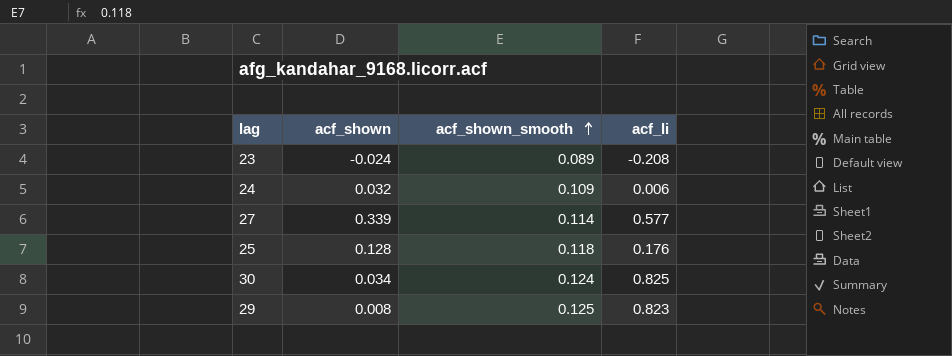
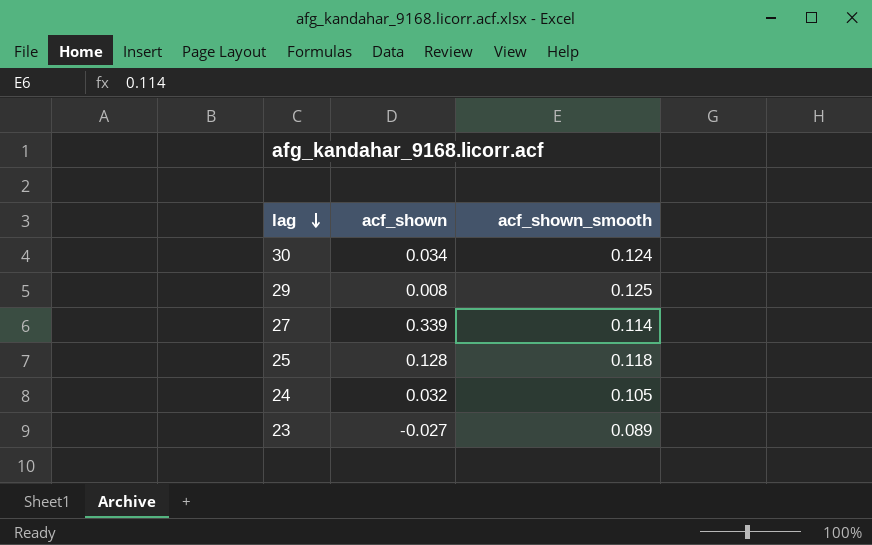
row order: acf_shown_smooth ascending -> lag descending
column acf_li | position: 4 -> none
24 | acf_shown_smooth: 0.109 -> 0.105
23 | acf_shown: -0.024 -> -0.027

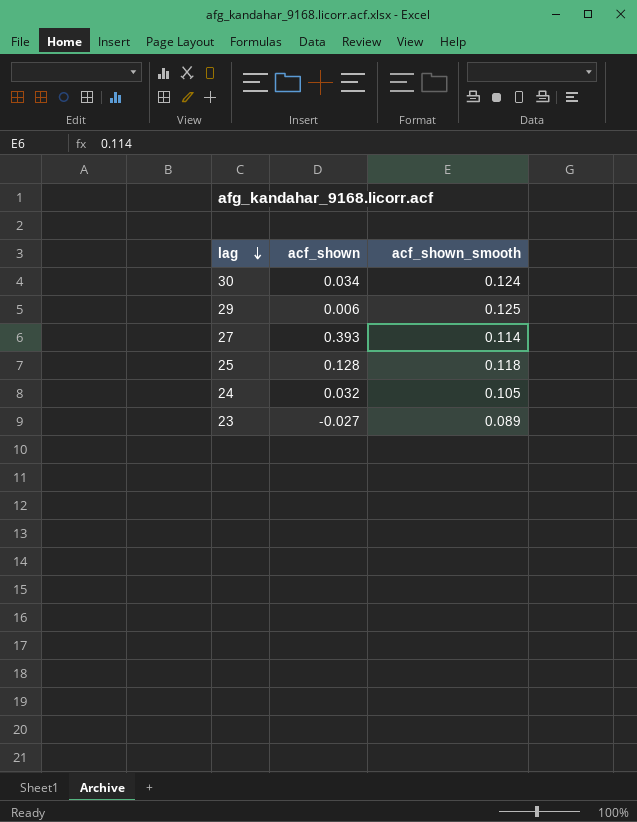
29 | acf_shown: 0.008 -> 0.006
27 | acf_shown: 0.339 -> 0.393

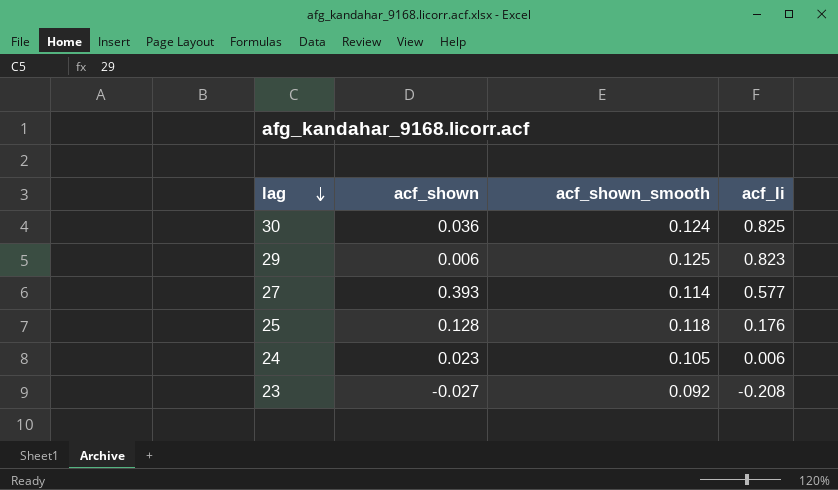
column acf_li | position: none -> 4
30 | acf_shown: 0.034 -> 0.036
24 | acf_shown: 0.032 -> 0.023
23 | acf_shown_smooth: 0.089 -> 0.092

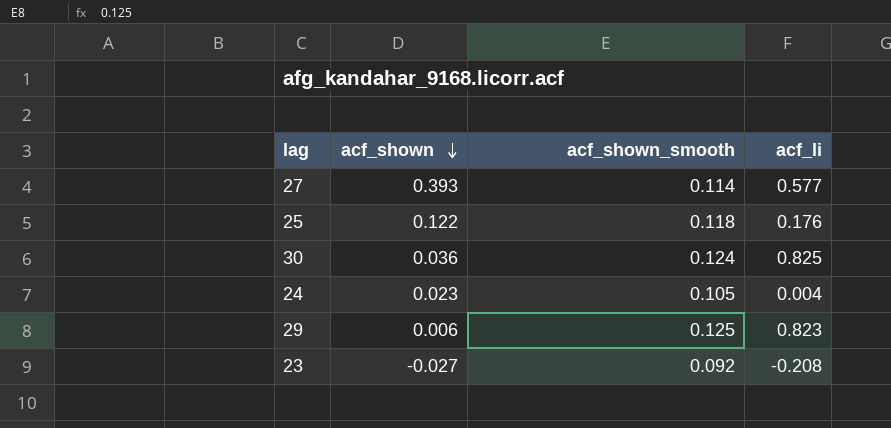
row order: lag descending -> acf_shown descending
25 | acf_shown: 0.128 -> 0.122
24 | acf_li: 0.006 -> 0.004

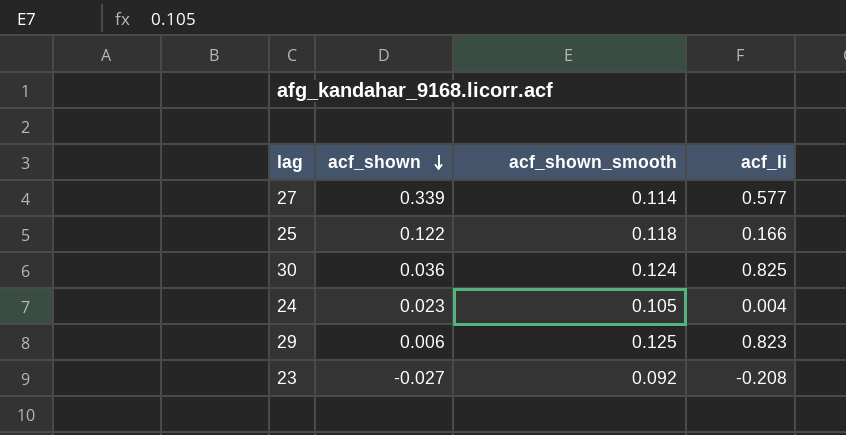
27 | acf_shown: 0.393 -> 0.339
25 | acf_li: 0.176 -> 0.166

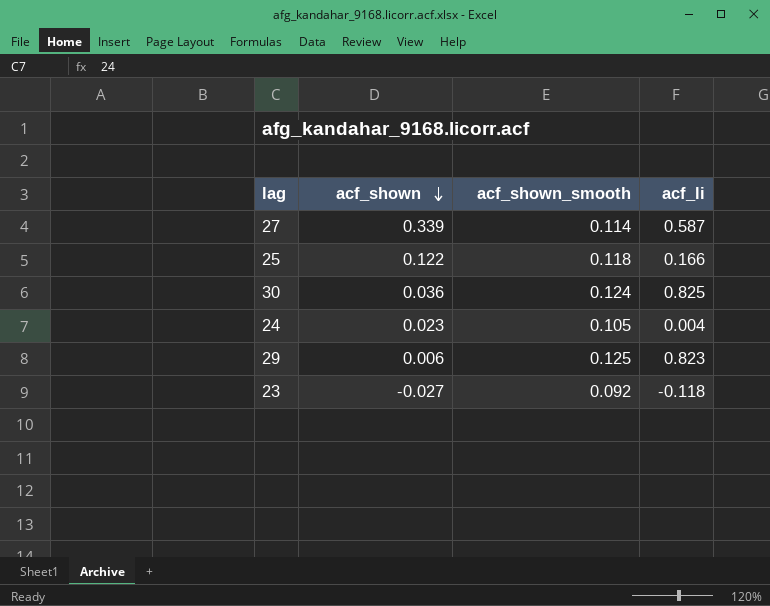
27 | acf_li: 0.577 -> 0.587
23 | acf_li: -0.208 -> -0.118

